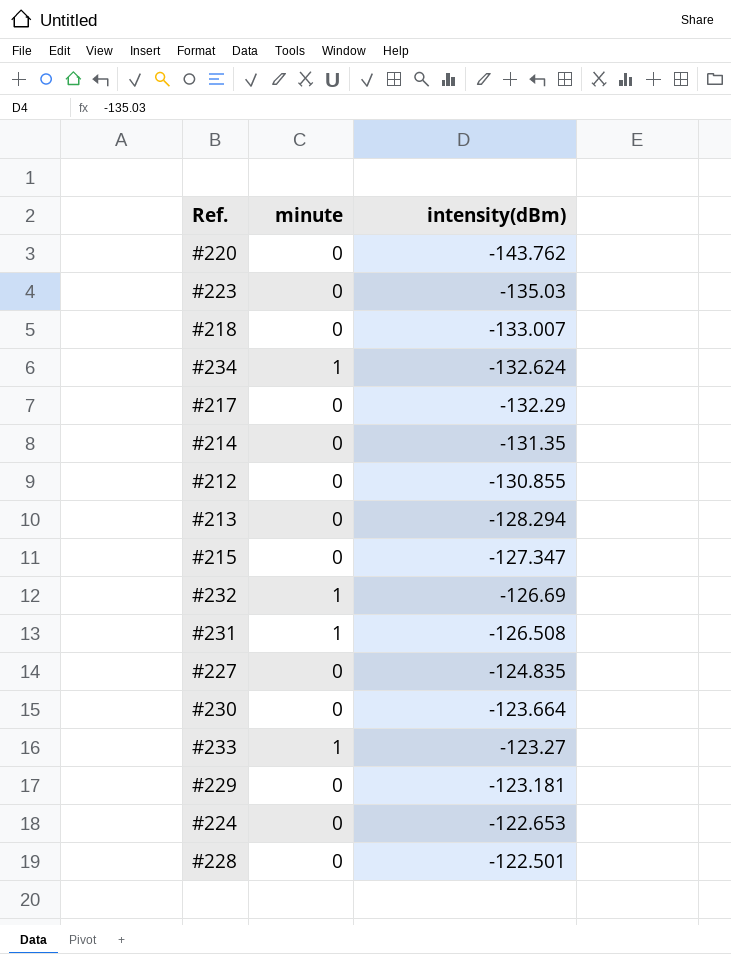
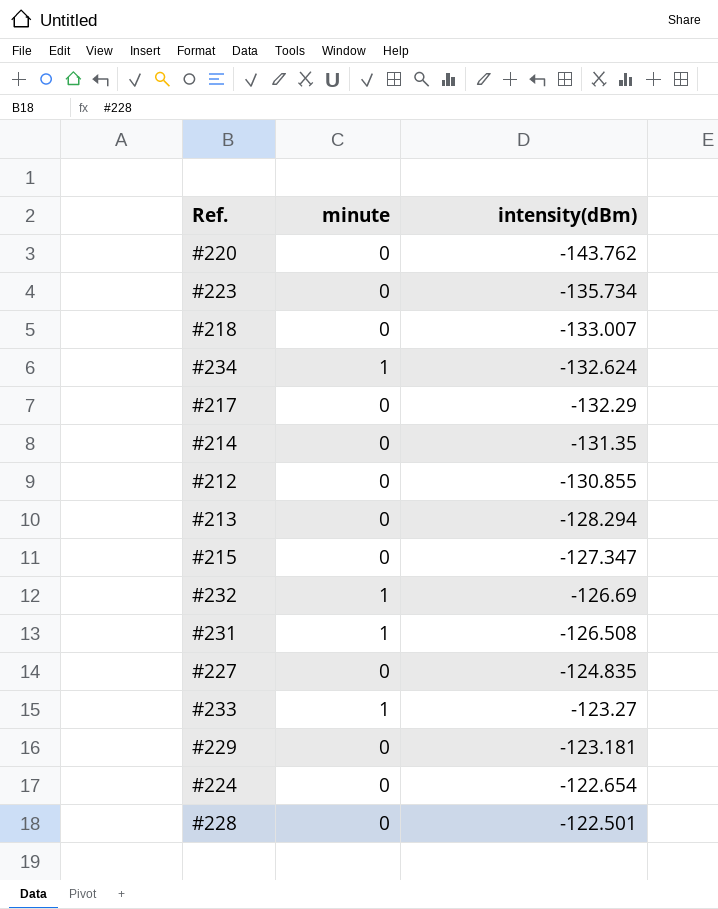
row #230: 0 | -123.664 -> none
#223 | intensity(dBm): -135.03 -> -135.734
#224 | intensity(dBm): -122.653 -> -122.654

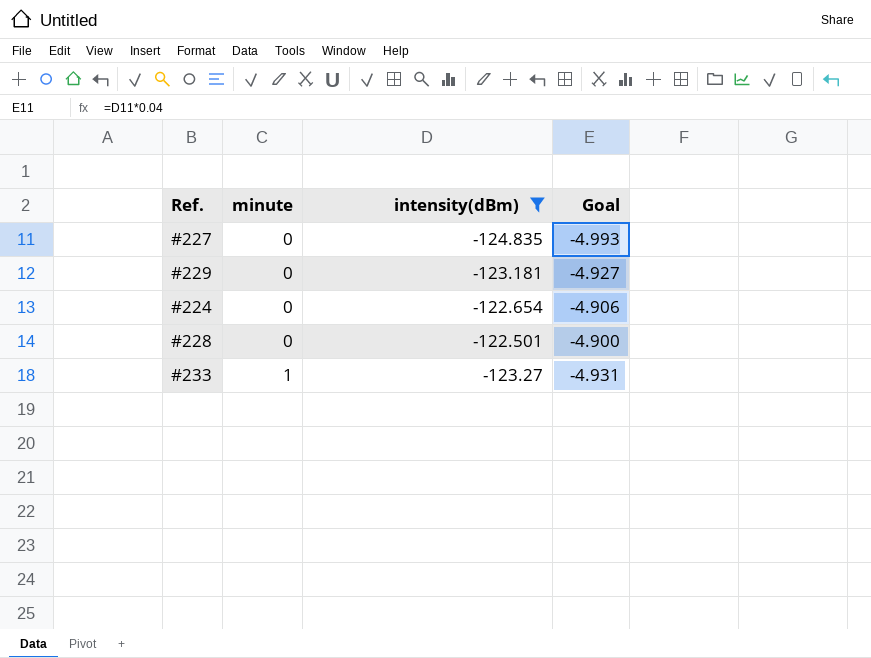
filter: none -> intensity(dBm) >= -124.835
row order: intensity(dBm) ascending -> minute ascending
column Goal | formula: none -> [intensity(dBm)] * 0.04

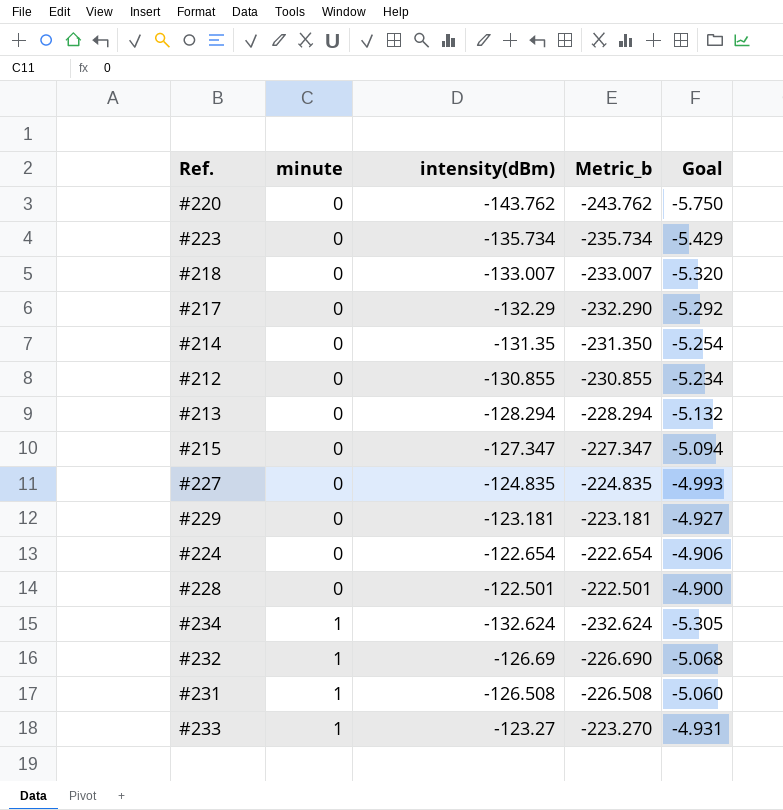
filter: intensity(dBm) >= -124.835 -> none
column Metric_b | formula: none -> [intensity(dBm)] - 100

